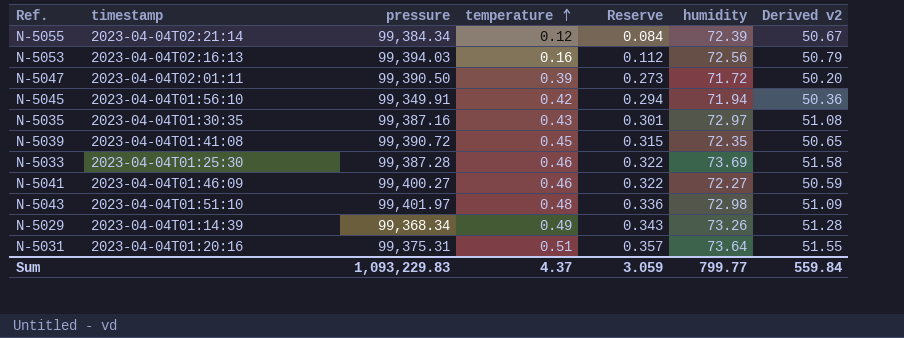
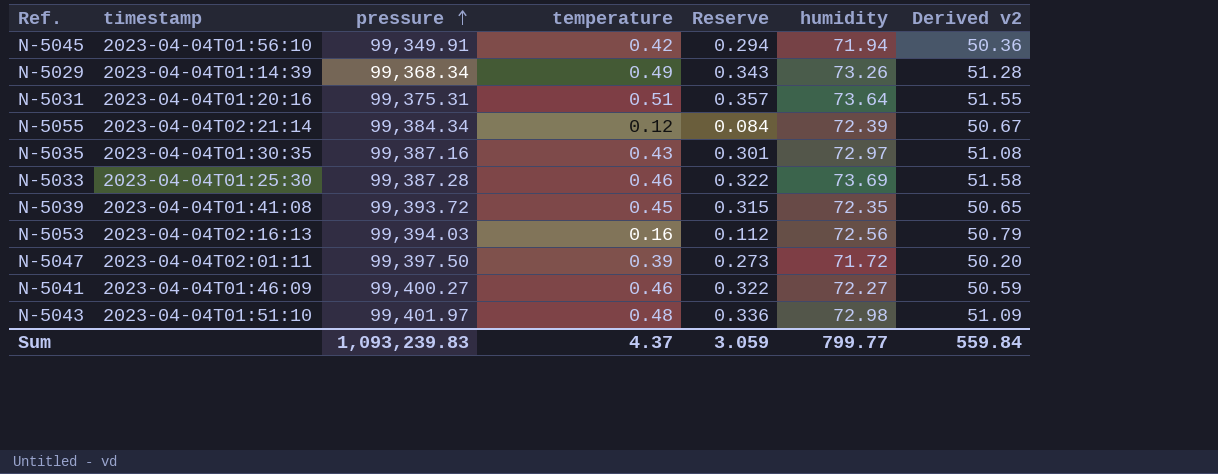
row order: temperature ascending -> pressure ascending
N-5039 | pressure: 99,390.72 -> 99,393.72
N-5047 | pressure: 99,390.50 -> 99,397.50
Sum | pressure: 1,093,229.83 -> 1,093,239.83

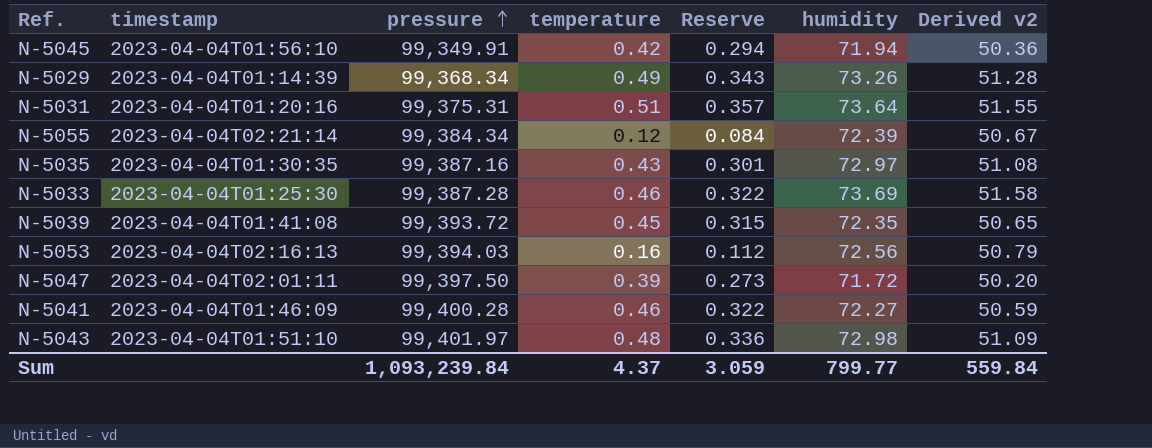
N-5041 | pressure: 99,400.27 -> 99,400.28
Sum | pressure: 1,093,239.83 -> 1,093,239.84

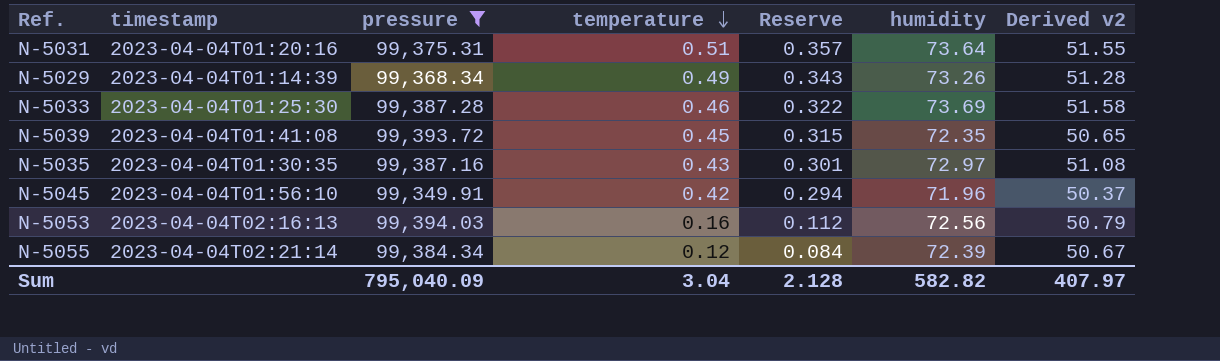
filter: none -> pressure <= 99,394.03
row order: pressure ascending -> temperature descending
N-5045 | humidity: 71.94 -> 71.96
N-5045 | Derived v2: 50.36 -> 50.37
Sum | pressure: 1,093,239.84 -> 795,040.09
Sum | temperature: 4.37 -> 3.04
Sum | Reserve: 3.059 -> 2.128
Sum | humidity: 799.77 -> 582.82
Sum | Derived v2: 559.84 -> 407.97

